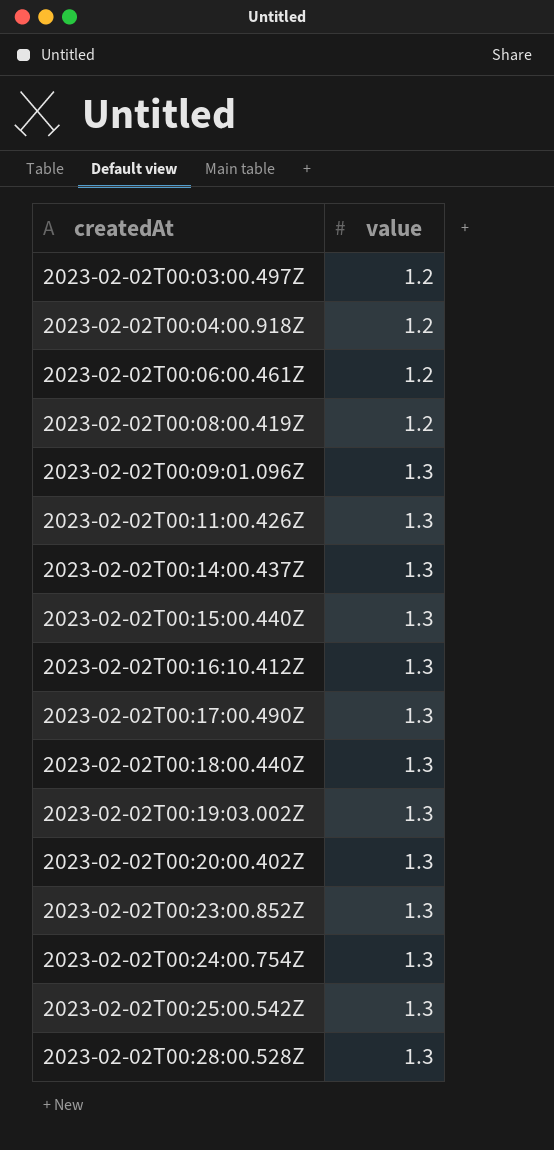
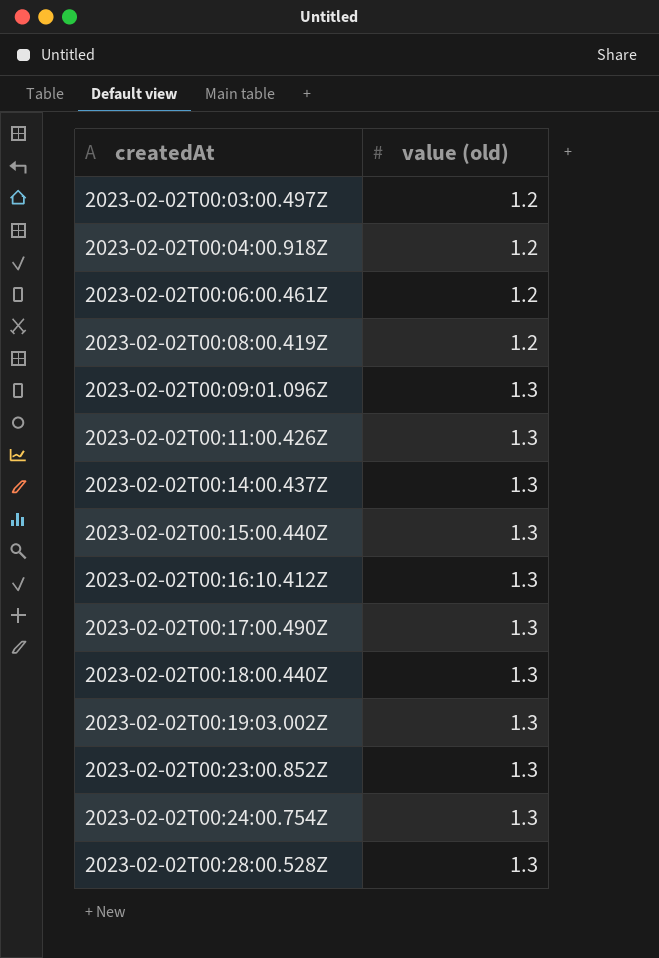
column name: value -> value (old)
row 2023-02-02T00:20:00.402Z: 1.3 -> none
row 2023-02-02T00:25:00.542Z: 1.3 -> none

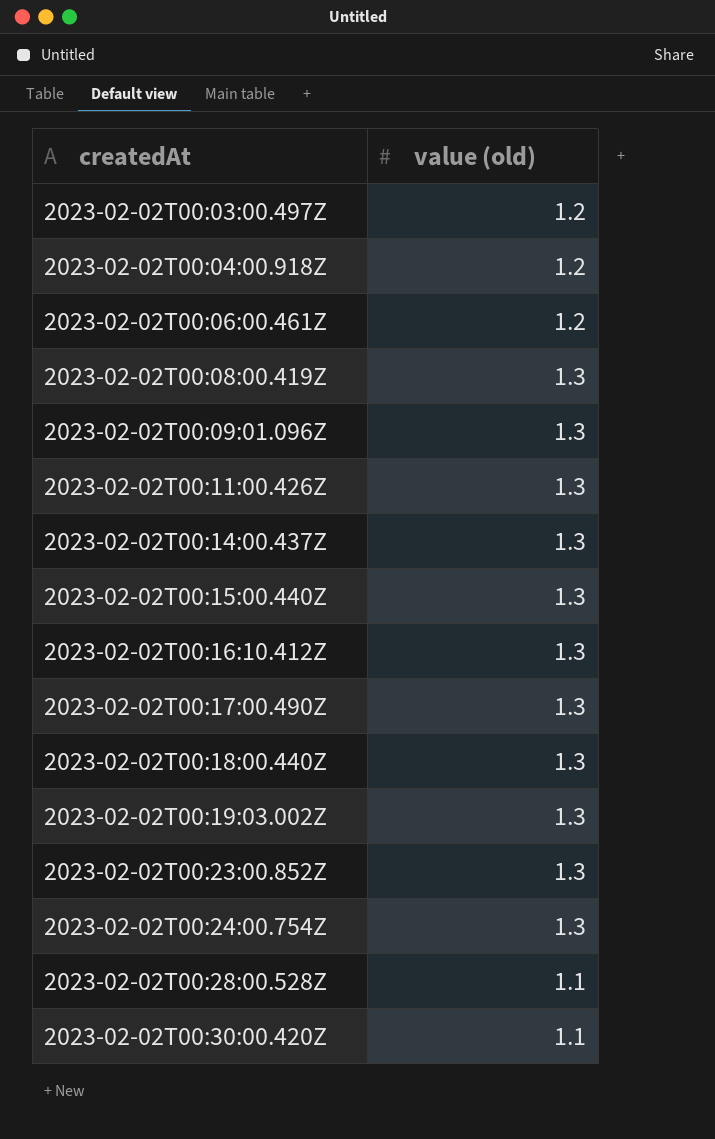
2023-02-02T00:08:00.419Z | value (old): 1.2 -> 1.3
2023-02-02T00:28:00.528Z | value (old): 1.3 -> 1.1
row 2023-02-02T00:30:00.420Z: none -> 1.1

